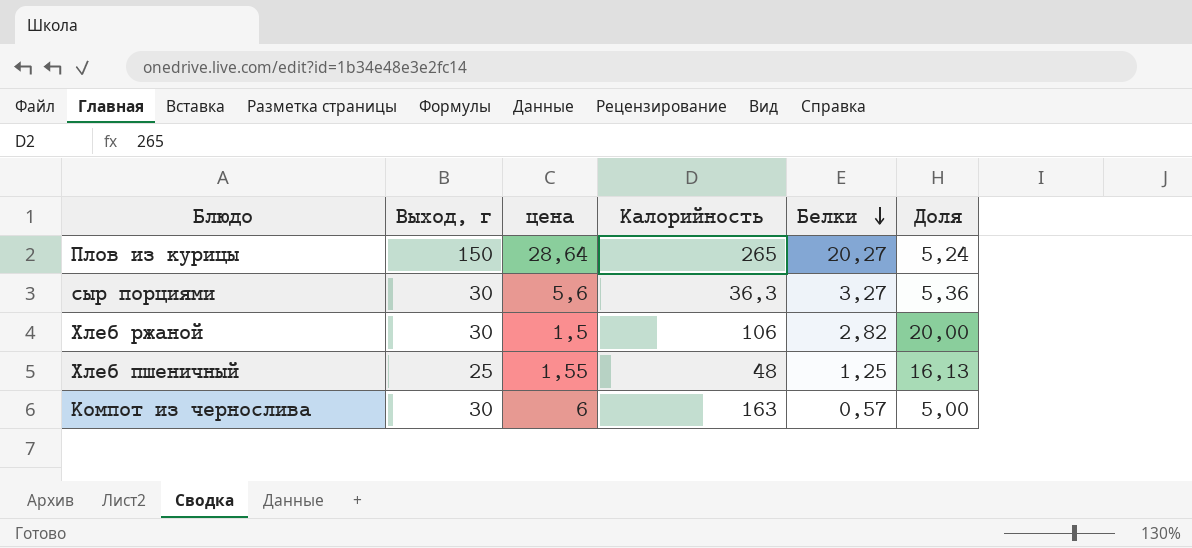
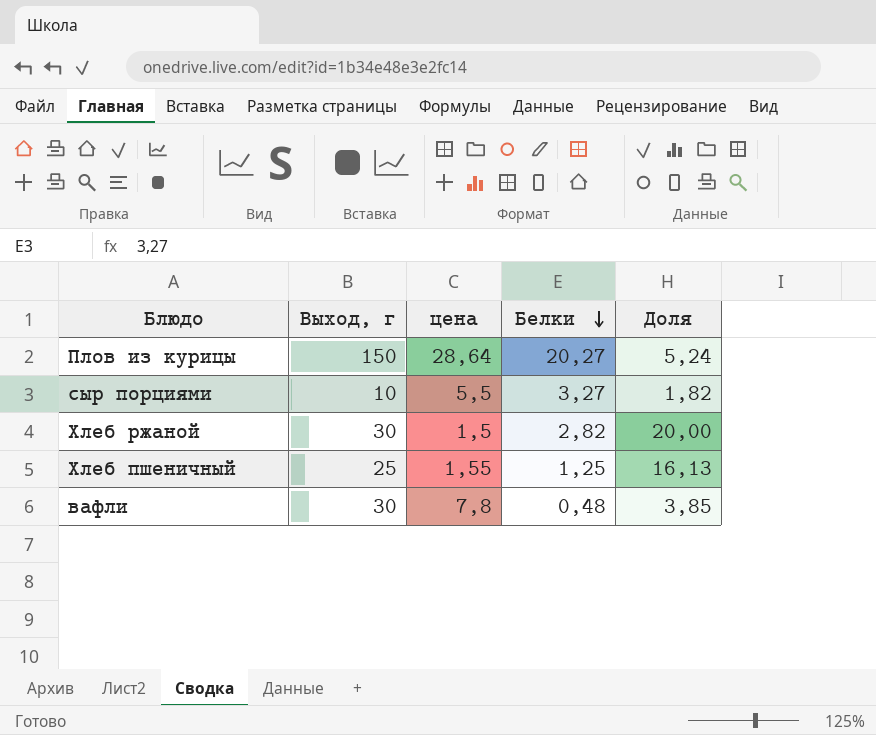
column Калорийность | position: 4 -> none
row Компот из чернослива: 30 | 6 | 163 | 0,57 | 5,00 -> none
сыр порциями | Выход, г: 30 -> 10
сыр порциями | цена: 5,6 -> 5,5
сыр порциями | Доля: 5,36 -> 1,82
row вафли: none -> 30 | 7,8 | 0,48 | 3,85

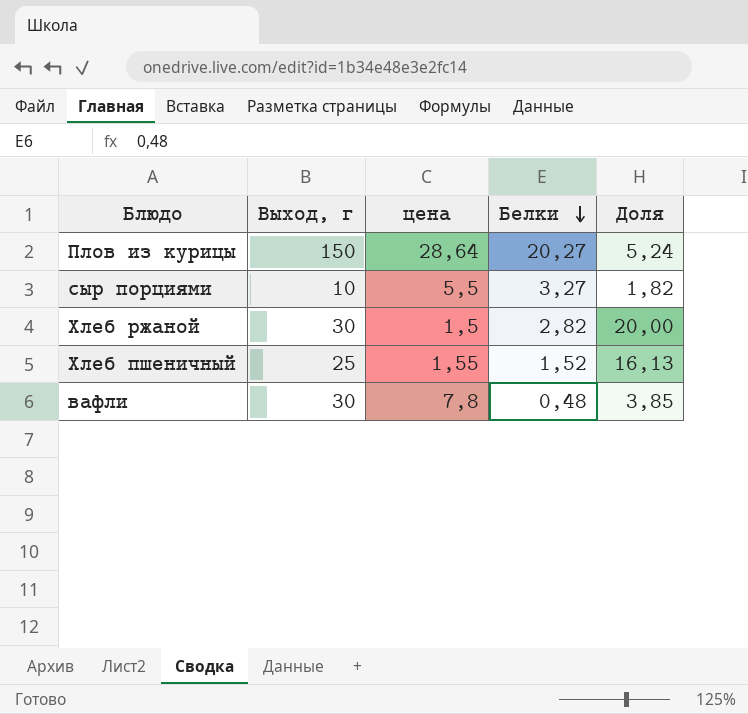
Хлеб пшеничный | Белки: 1,25 -> 1,52

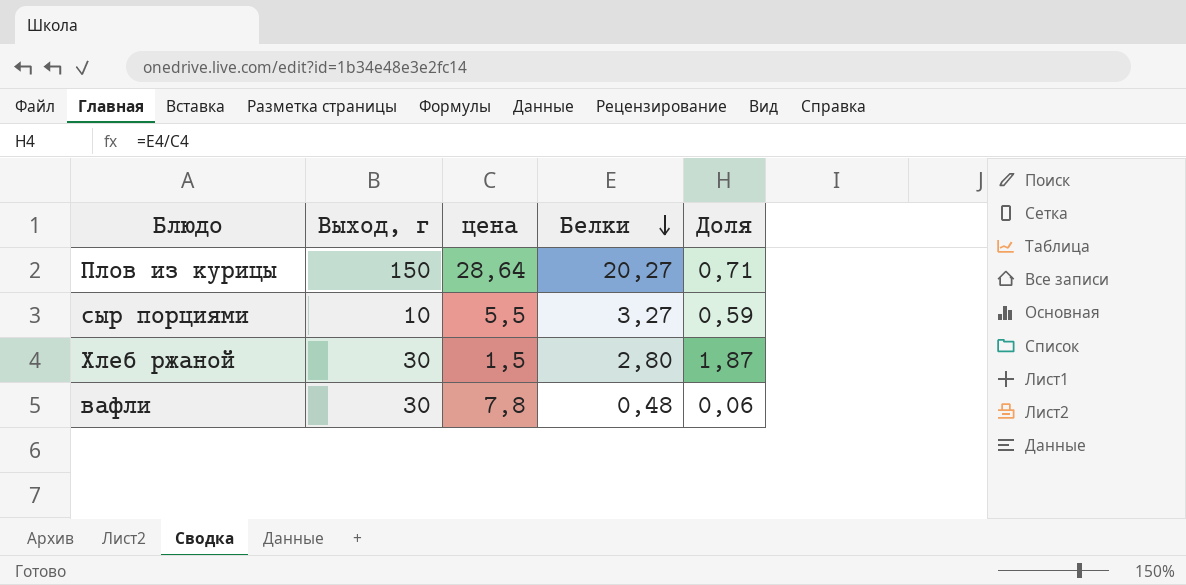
column Доля | formula: [Выход, г] / [цена] -> [Белки] / [цена]
row Хлеб пшеничный: 25 | 1,55 | 1,52 | 16,13 -> none
Хлеб ржаной | Белки: 2,82 -> 2,80

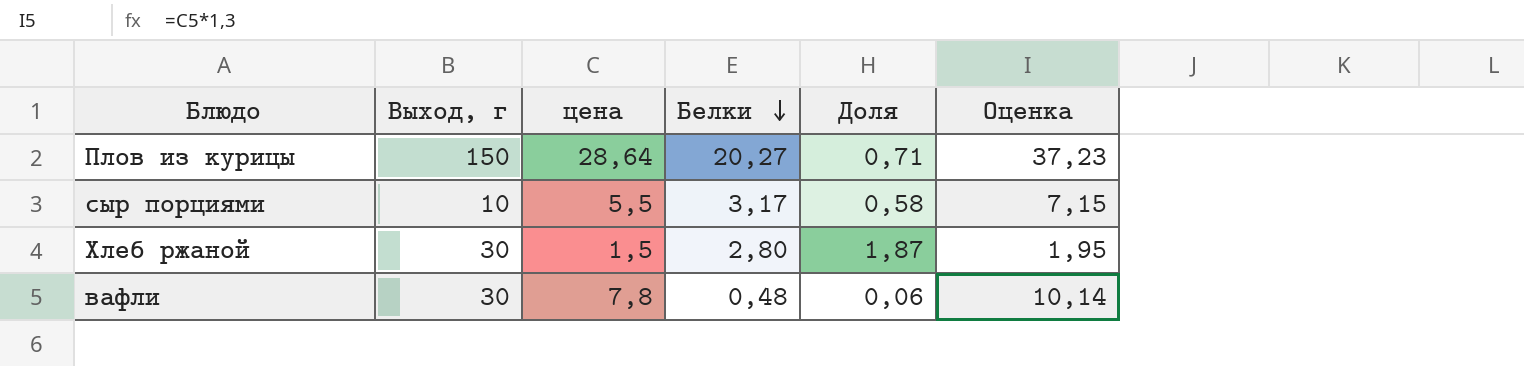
column Оценка | formula: none -> [цена] * 1,3
сыр порциями | Белки: 3,27 -> 3,17
сыр порциями | Доля: 0,59 -> 0,58

